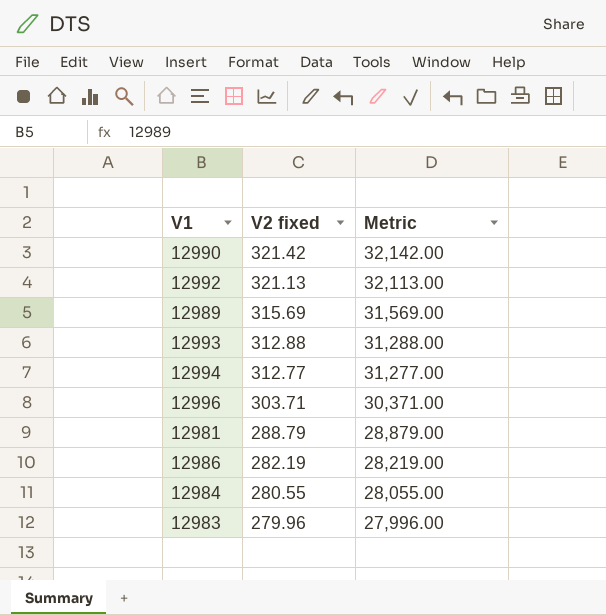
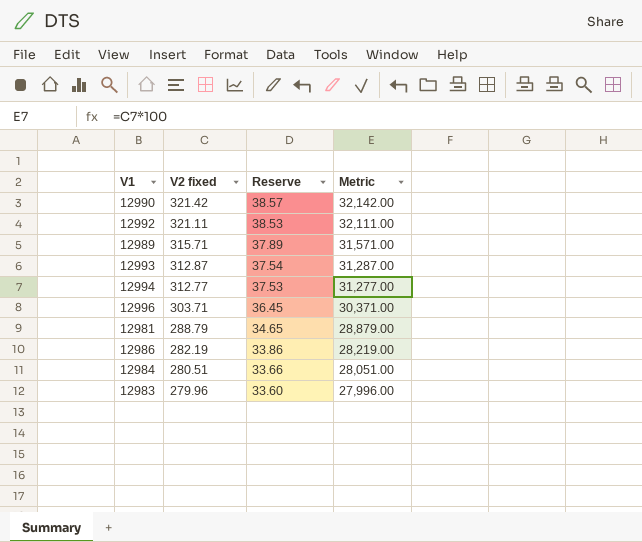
column Reserve | formula: none -> [V2 fixed] * 0.12
12992 | V2 fixed: 321.13 -> 321.11
12992 | Metric: 32,113.00 -> 32,111.00
12989 | V2 fixed: 315.69 -> 315.71
12989 | Metric: 31,569.00 -> 31,571.00
12993 | V2 fixed: 312.88 -> 312.87
12993 | Metric: 31,288.00 -> 31,287.00
12984 | V2 fixed: 280.55 -> 280.51
12984 | Metric: 28,055.00 -> 28,051.00

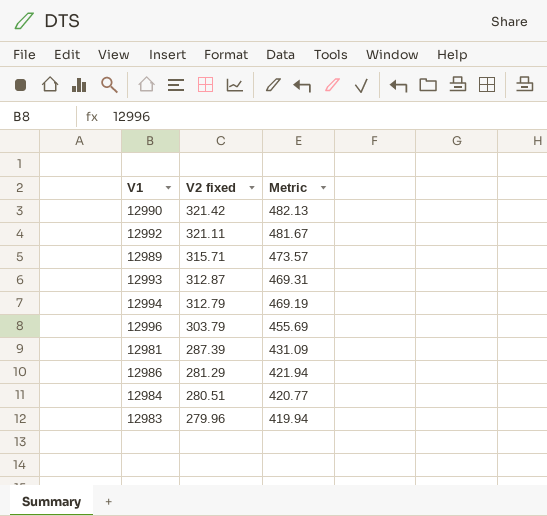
column Reserve | formula: [V2 fixed] * 0.12 -> none
column Metric | formula: [V2 fixed] * 100 -> [V2 fixed] * 1.5
12994 | V2 fixed: 312.77 -> 312.79
12996 | V2 fixed: 303.71 -> 303.79
12981 | V2 fixed: 288.79 -> 287.39
12986 | V2 fixed: 282.19 -> 281.29

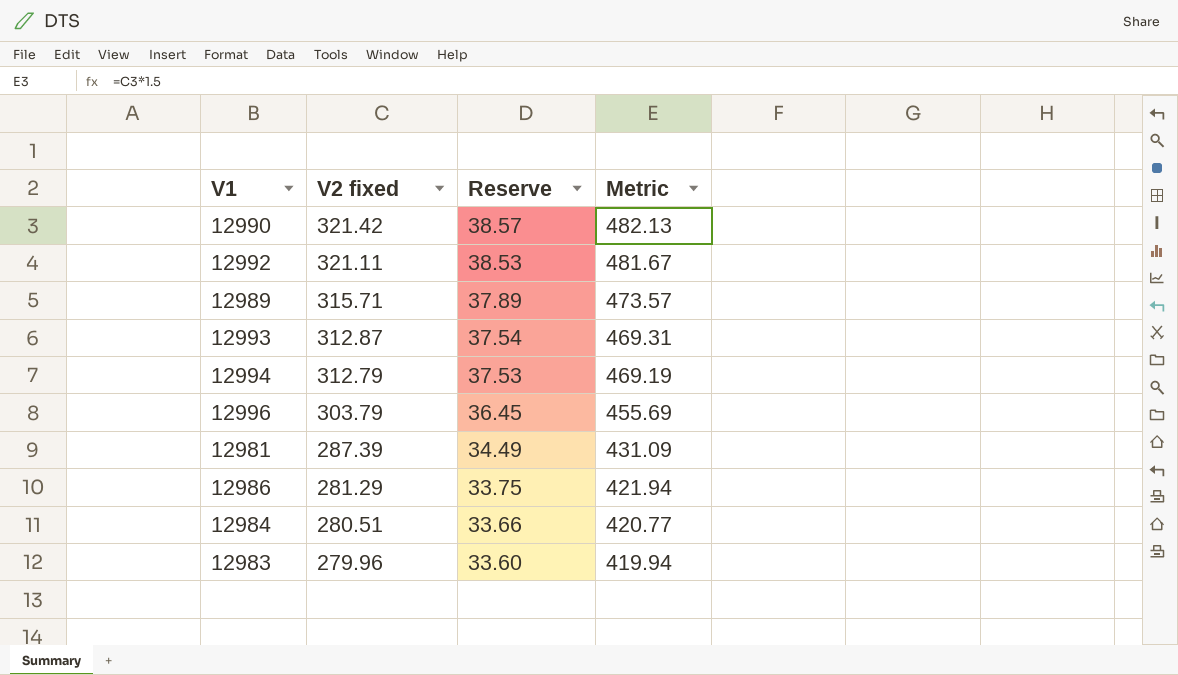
column Reserve | formula: none -> [V2 fixed] * 0.12

